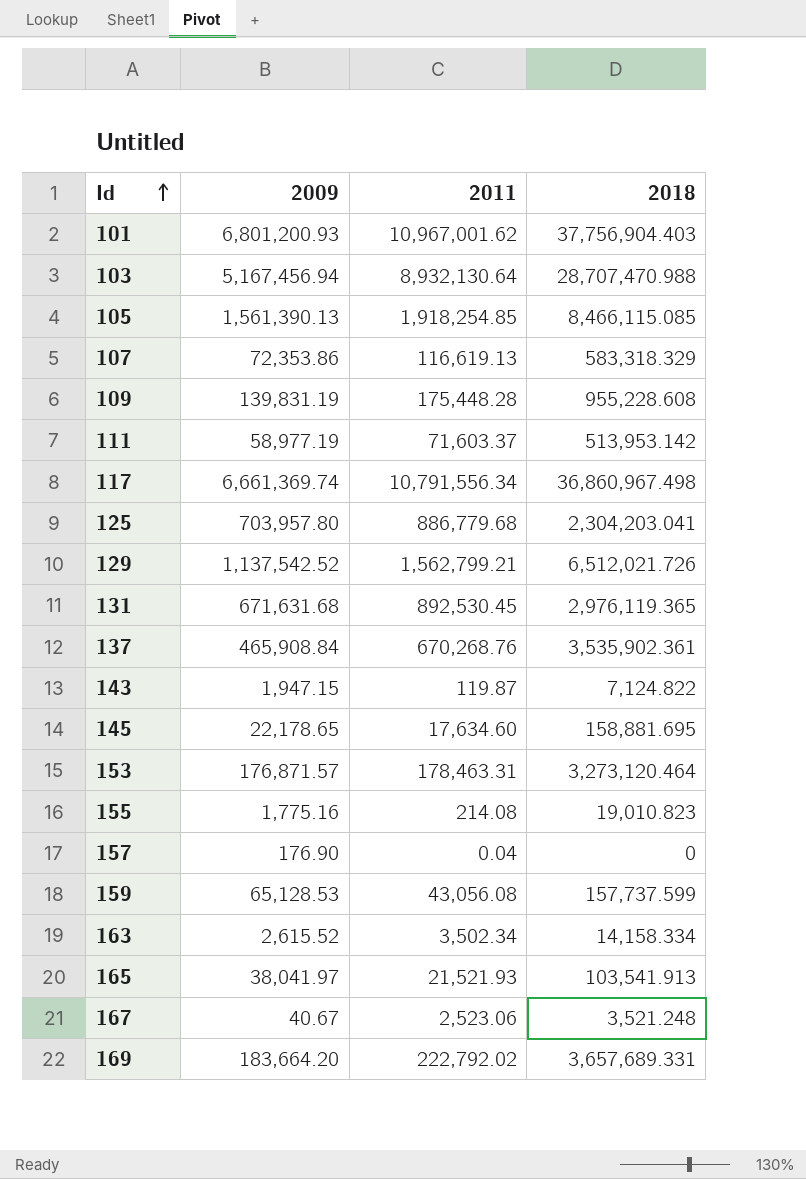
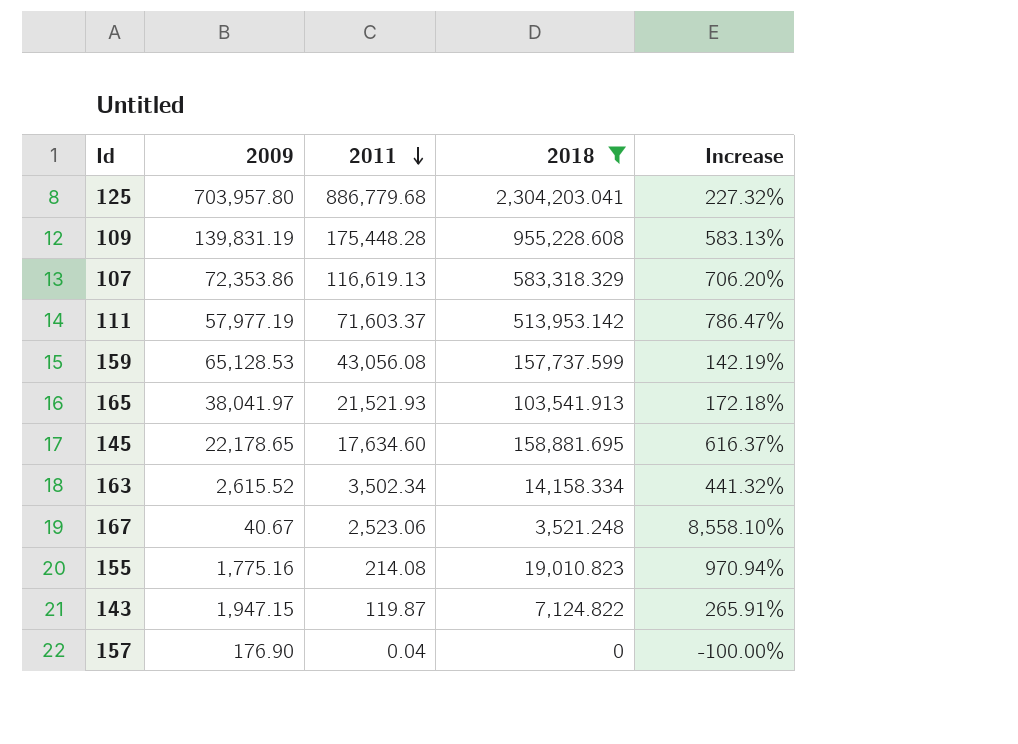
filter: none -> 2018 <= 2,304,203.041
row order: Id ascending -> 2011 descending
column Increase | formula: none -> ([2018] - [2009]) / [2009]
111 | 2009: 58,977.19 -> 57,977.19

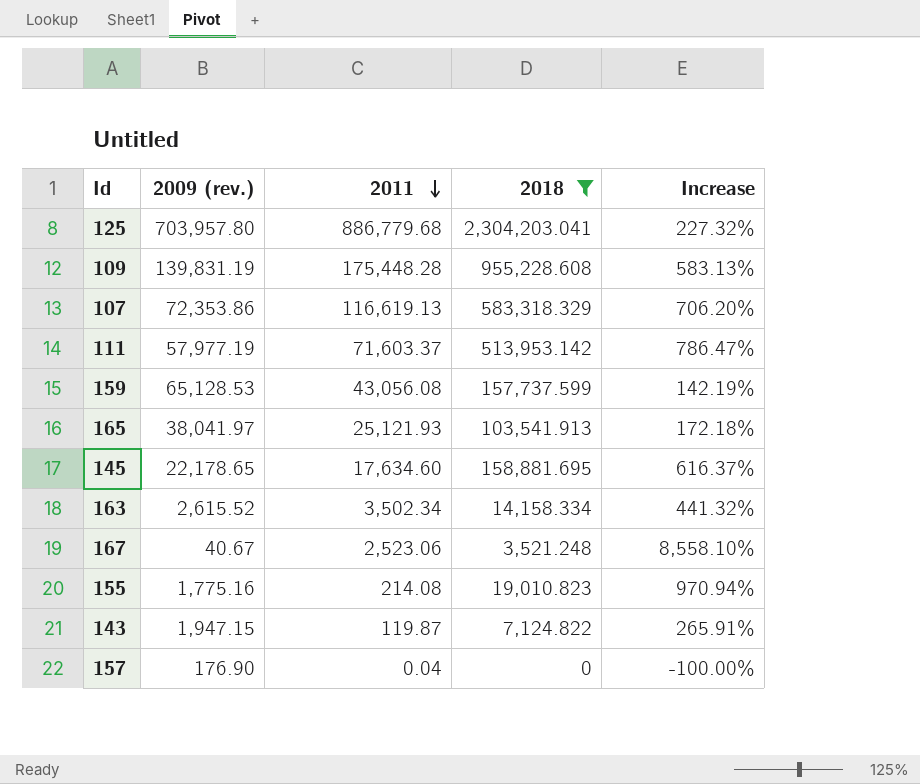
column name: 2009 -> 2009 (rev.)
165 | 2011: 21,521.93 -> 25,121.93

